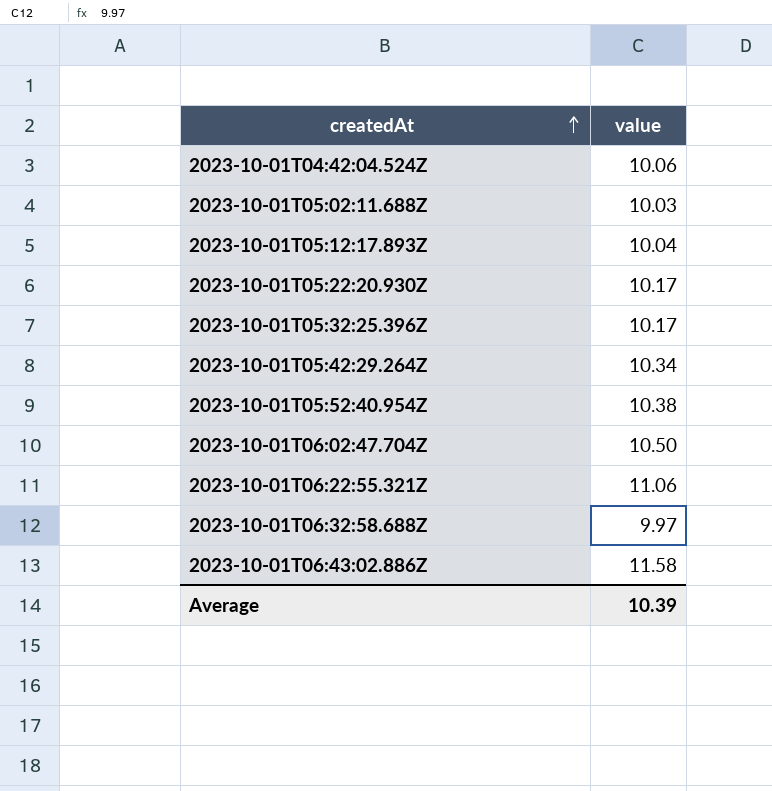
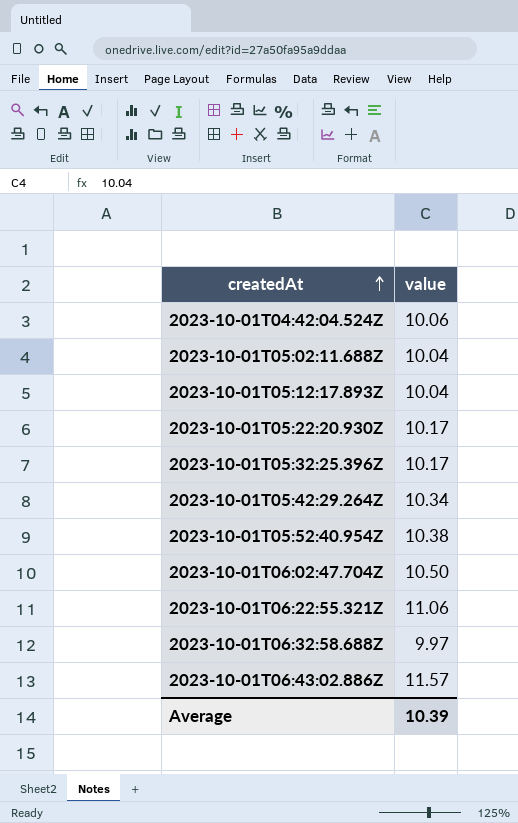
2023-10-01T05:02:11.688Z | value: 10.03 -> 10.04
2023-10-01T06:43:02.886Z | value: 11.58 -> 11.57

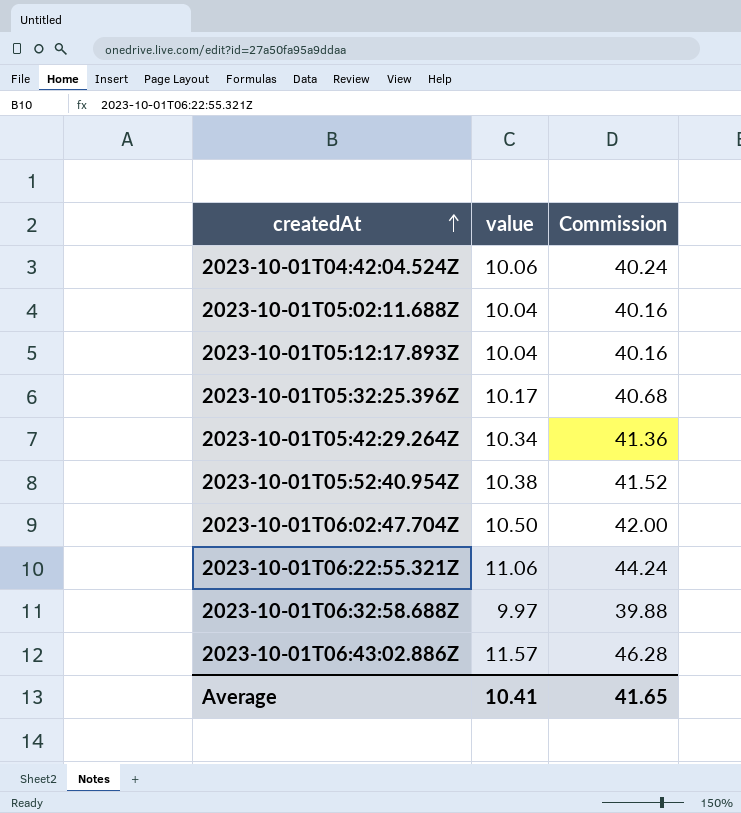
column Commission | formula: none -> [value] * 4
row 2023-10-01T05:22:20.930Z: 10.17 -> none
Average | value: 10.39 -> 10.41

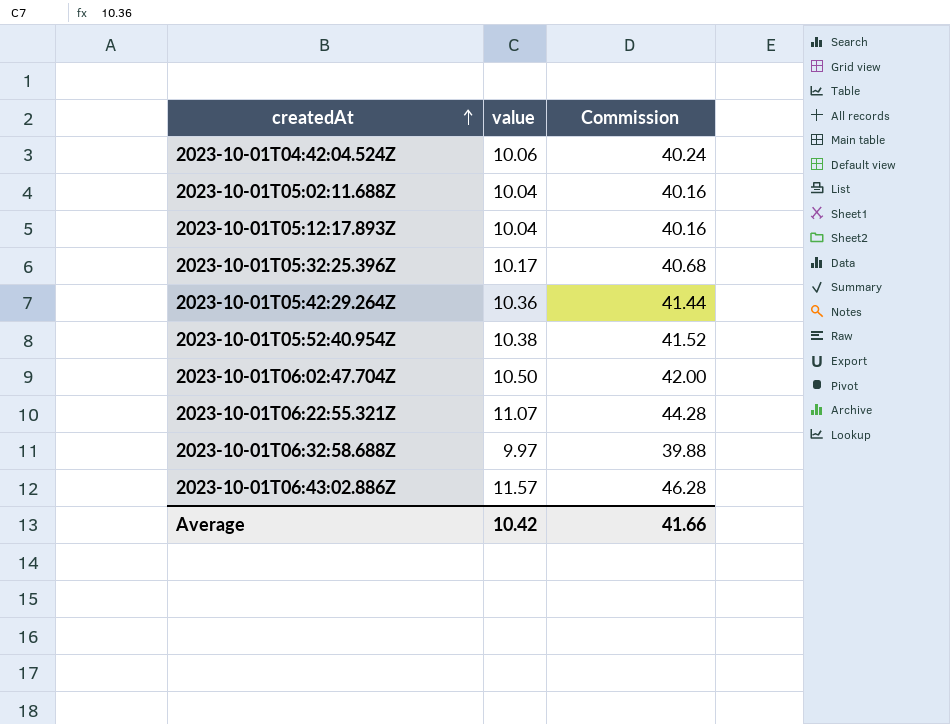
2023-10-01T05:42:29.264Z | value: 10.34 -> 10.36
2023-10-01T05:42:29.264Z | Commission: 41.36 -> 41.44
2023-10-01T06:22:55.321Z | value: 11.06 -> 11.07
2023-10-01T06:22:55.321Z | Commission: 44.24 -> 44.28
Average | value: 10.41 -> 10.42
Average | Commission: 41.65 -> 41.66

